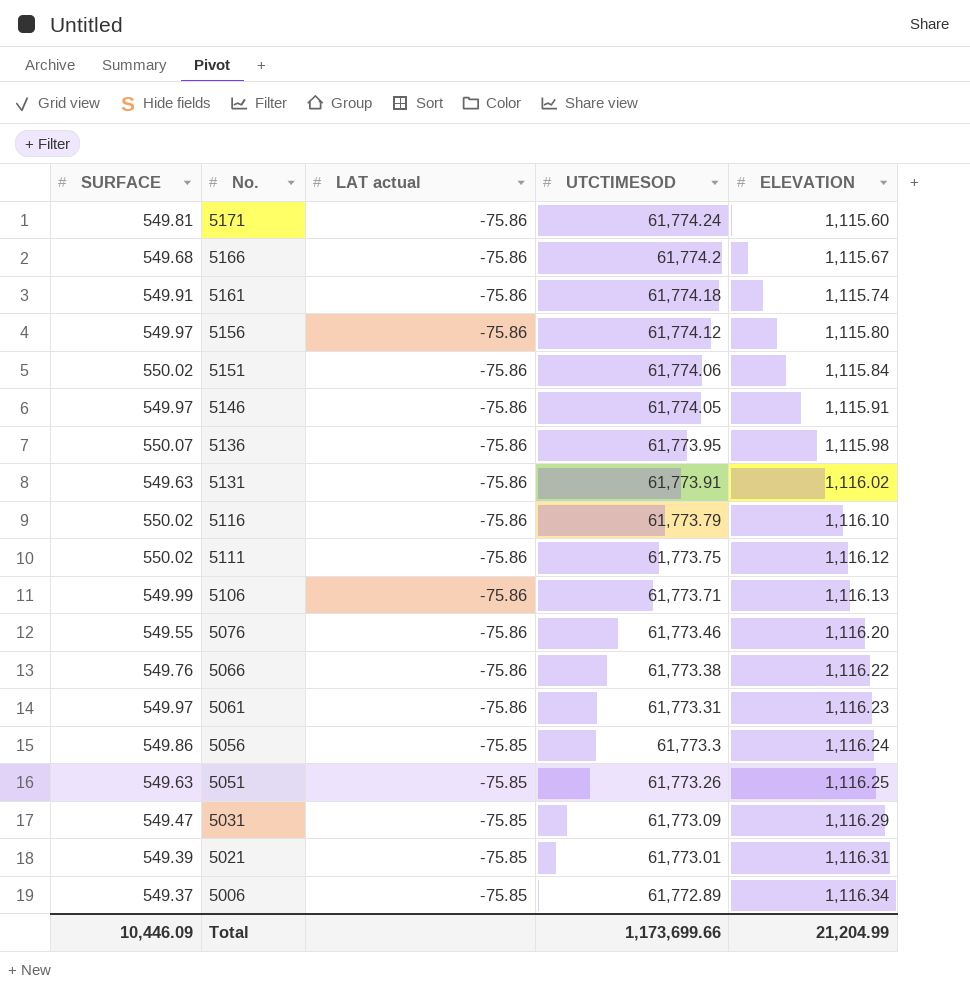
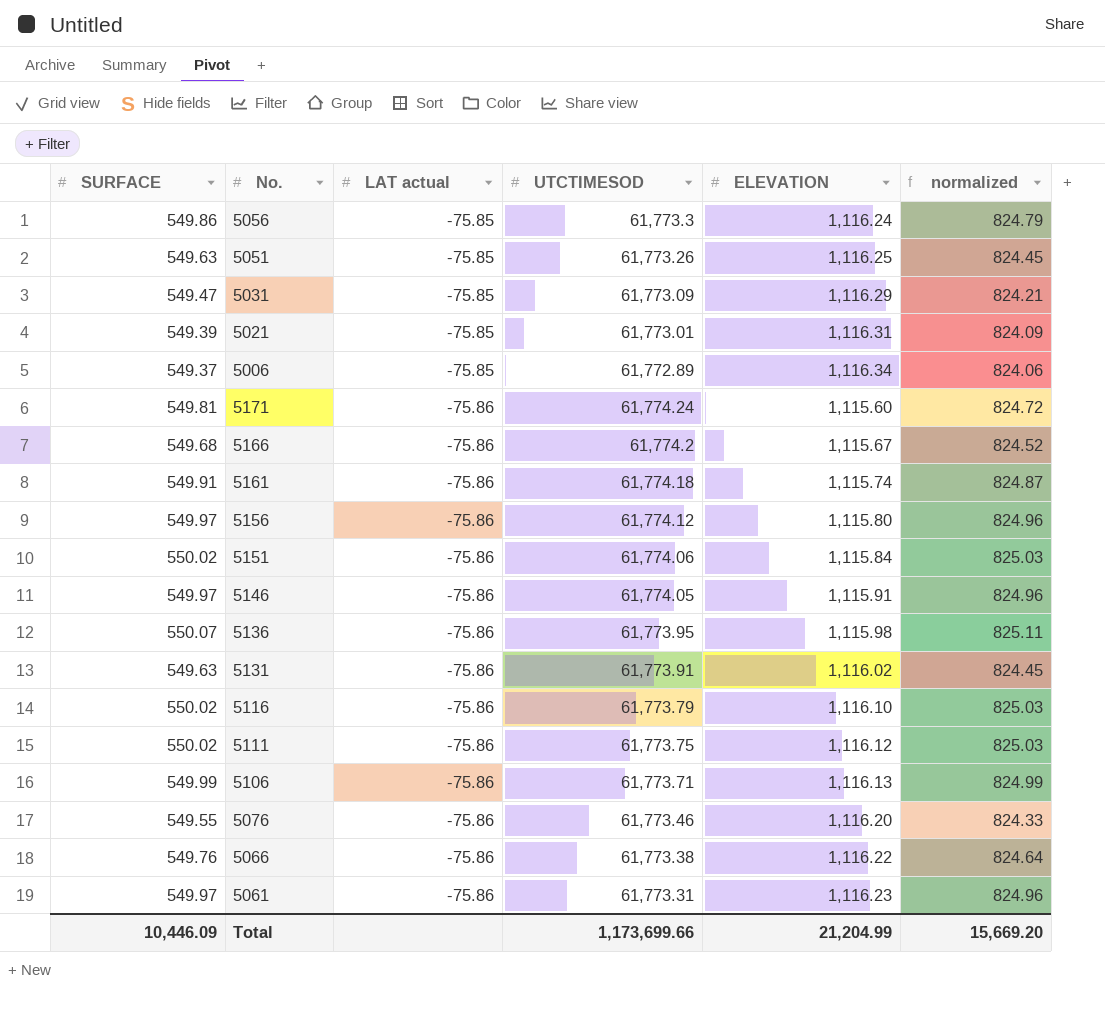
row order: No. descending -> LAT actual descending
column normalized | formula: none -> [SURFACE] * 1.5

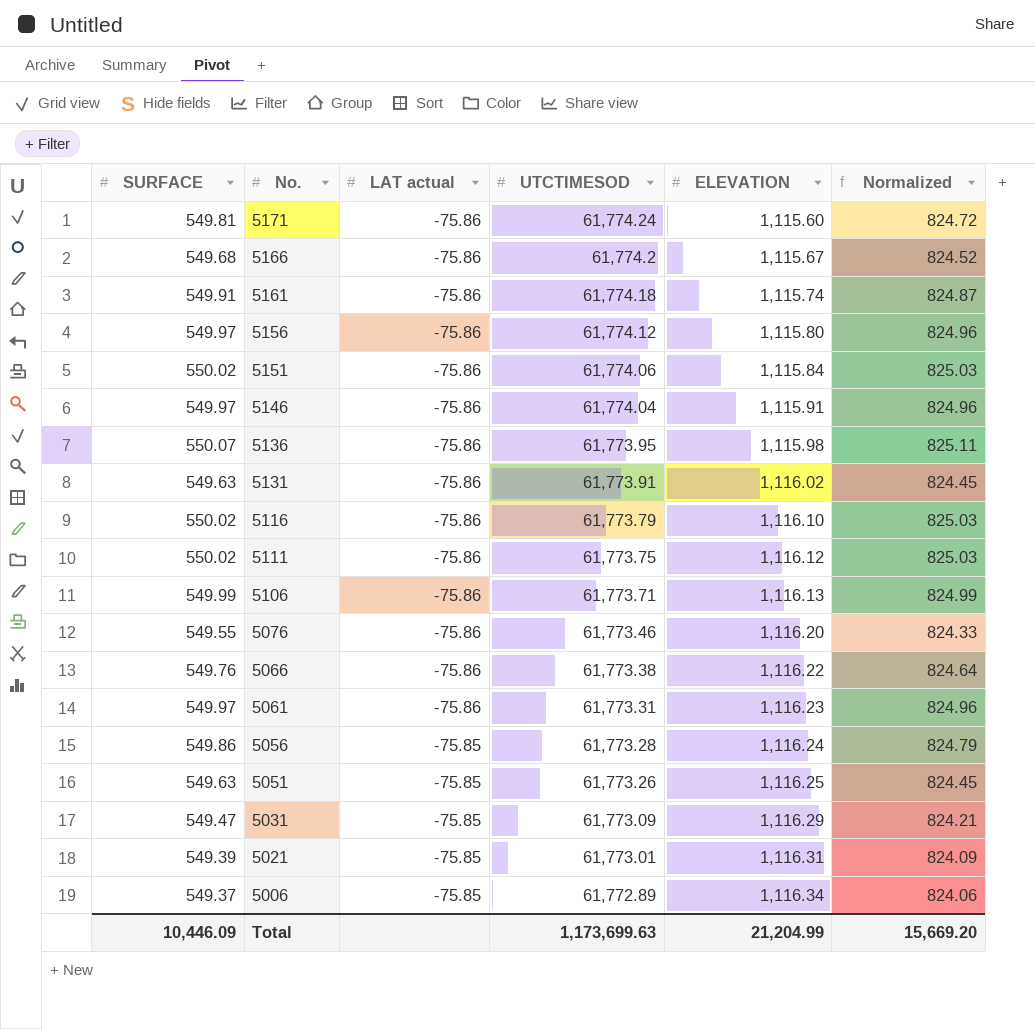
row order: LAT actual descending -> No. descending
column name: normalized -> Normalized
5146 | UTCTIMESOD: 61,774.05 -> 61,774.04
5056 | UTCTIMESOD: 61,773.3 -> 61,773.28
Total | UTCTIMESOD: 1,173,699.66 -> 1,173,699.63

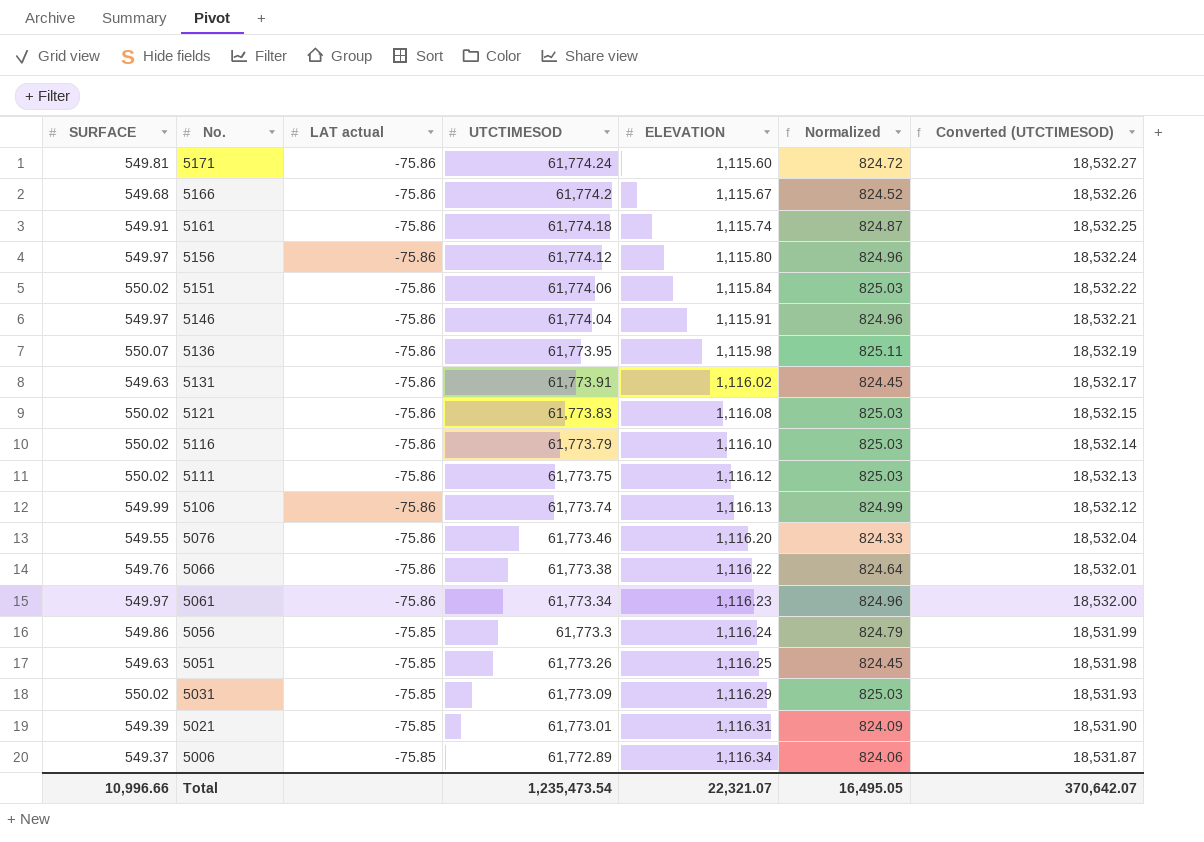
column Converted (UTCTIMESOD) | formula: none -> [UTCTIMESOD] * 0.3
row 5121: none -> 550.02 | -75.86 | 61,773.83 | 1,116.08 | 825.03 | 18,532.15
5106 | UTCTIMESOD: 61,773.71 -> 61,773.74
5061 | UTCTIMESOD: 61,773.31 -> 61,773.34
5056 | UTCTIMESOD: 61,773.28 -> 61,773.3
5031 | SURFACE: 549.47 -> 550.02
5031 | Normalized: 824.21 -> 825.03
Total | SURFACE: 10,446.09 -> 10,996.66
Total | UTCTIMESOD: 1,173,699.63 -> 1,235,473.54
Total | ELEVATION: 21,204.99 -> 22,321.07
Total | Normalized: 15,669.20 -> 16,495.05

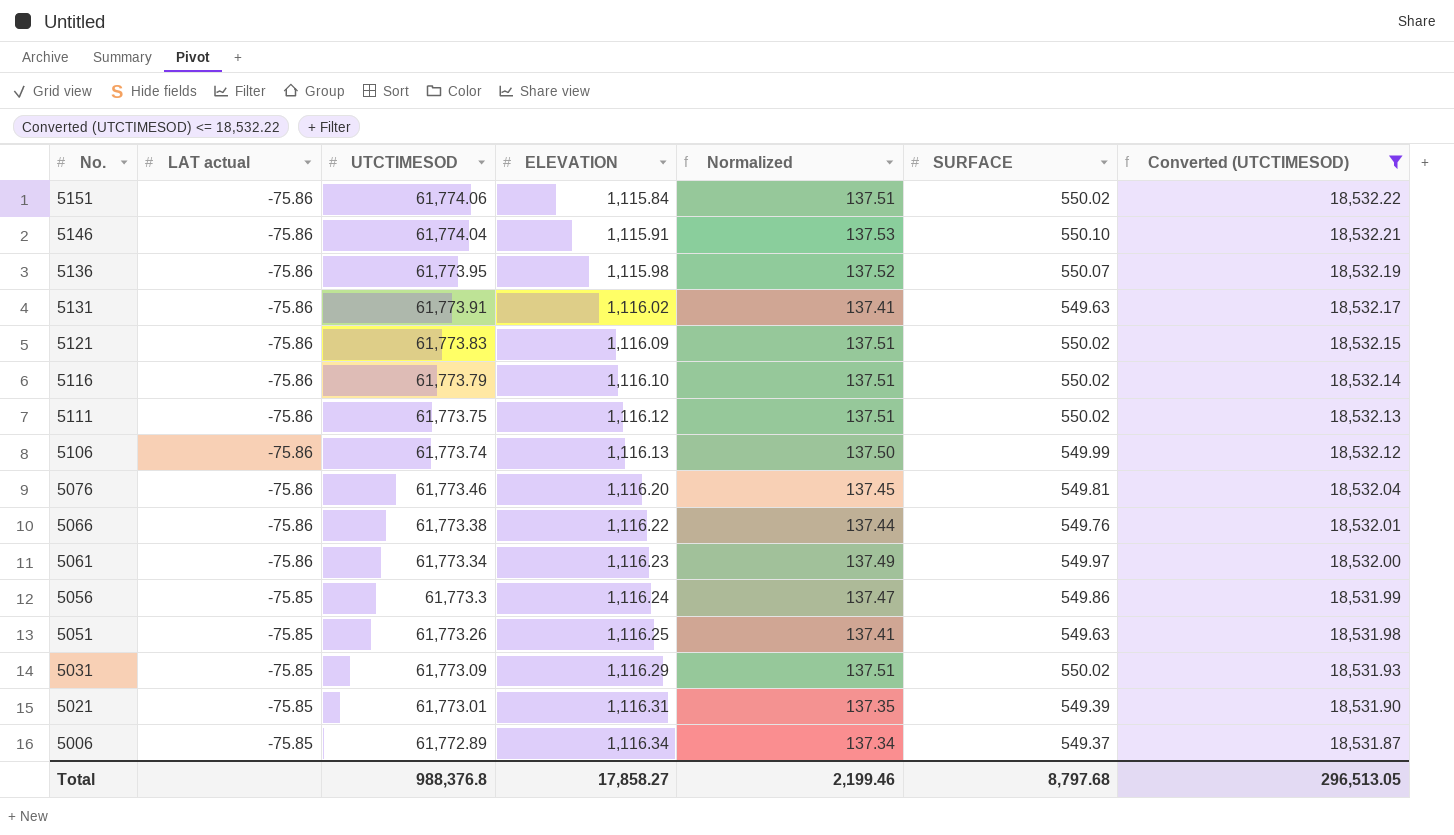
filter: none -> Converted (UTCTIMESOD) <= 18,532.22
column Normalized | formula: [SURFACE] * 1.5 -> [SURFACE] * 0.25
column SURFACE | position: 1 -> 6
5146 | SURFACE: 549.97 -> 550.10
5121 | ELEVATION: 1,116.08 -> 1,116.09
5076 | SURFACE: 549.55 -> 549.81
Total | UTCTIMESOD: 1,235,473.54 -> 988,376.8
Total | ELEVATION: 22,321.07 -> 17,858.27
Total | Normalized: 16,495.05 -> 2,199.46
Total | SURFACE: 10,996.66 -> 8,797.68
Total | Converted (UTCTIMESOD): 370,642.07 -> 296,513.05

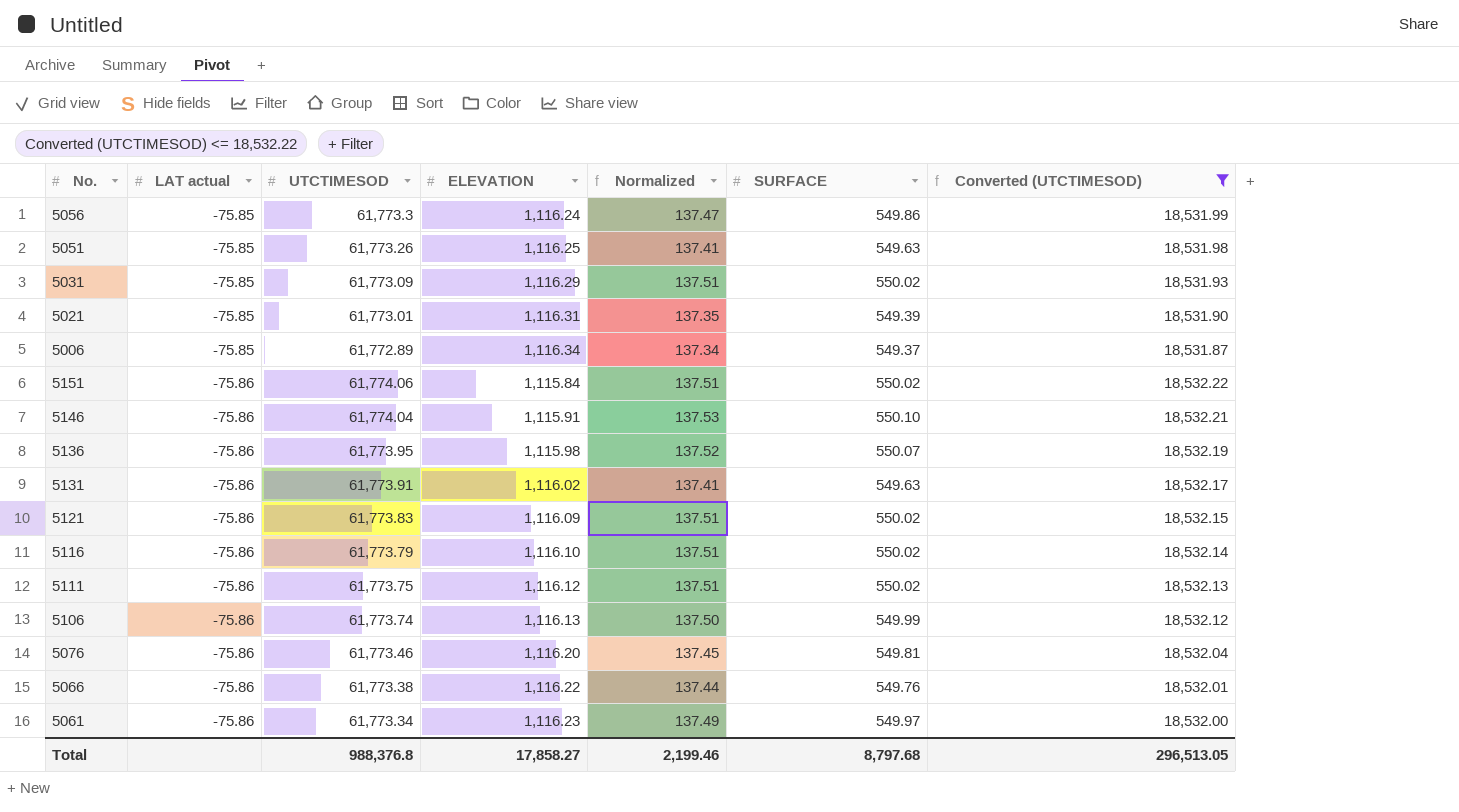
row order: No. descending -> LAT actual descending

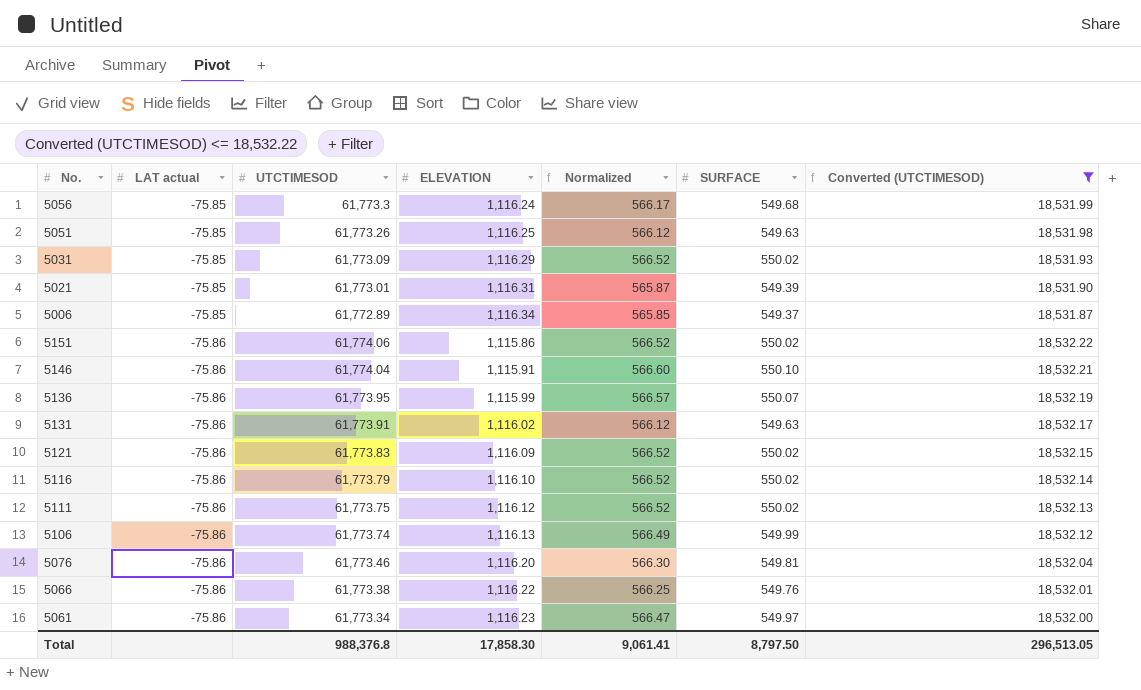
column Normalized | formula: [SURFACE] * 0.25 -> [SURFACE] * 1.03
5056 | SURFACE: 549.86 -> 549.68
5151 | ELEVATION: 1,115.84 -> 1,115.86
5136 | ELEVATION: 1,115.98 -> 1,115.99
Total | ELEVATION: 17,858.27 -> 17,858.30
Total | Normalized: 2,199.46 -> 9,061.41
Total | SURFACE: 8,797.68 -> 8,797.50

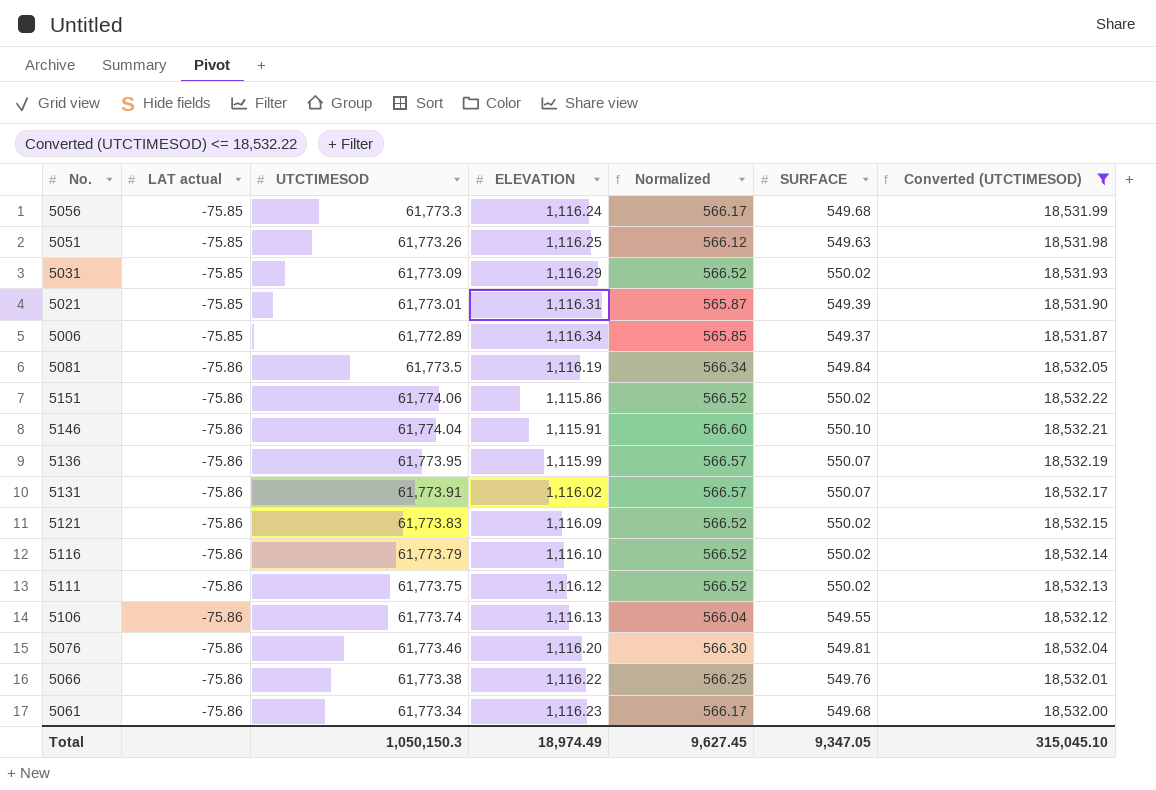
row 5081: none -> -75.86 | 61,773.5 | 1,116.19 | 566.34 | 549.84 | 18,532.05
5131 | Normalized: 566.12 -> 566.57
5131 | SURFACE: 549.63 -> 550.07
5106 | Normalized: 566.49 -> 566.04
5106 | SURFACE: 549.99 -> 549.55
5061 | Normalized: 566.47 -> 566.17
5061 | SURFACE: 549.97 -> 549.68
Total | UTCTIMESOD: 988,376.8 -> 1,050,150.3
Total | ELEVATION: 17,858.30 -> 18,974.49
Total | Normalized: 9,061.41 -> 9,627.45
Total | SURFACE: 8,797.50 -> 9,347.05
Total | Converted (UTCTIMESOD): 296,513.05 -> 315,045.10

